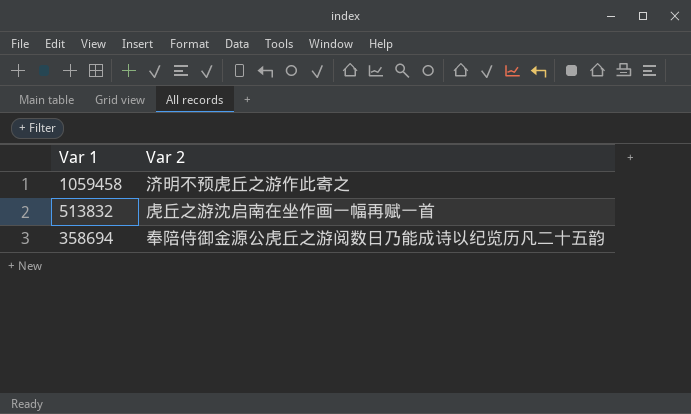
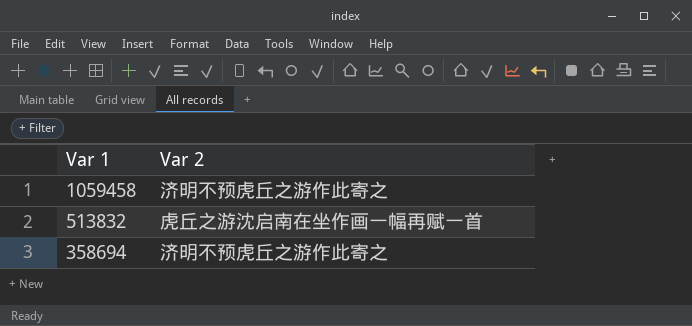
358694 | Var 2: 奉陪侍御金源公虎丘之游阅数日乃能成诗以纪览历凡二十五韵 -> 济明不预虎丘之游作此寄之

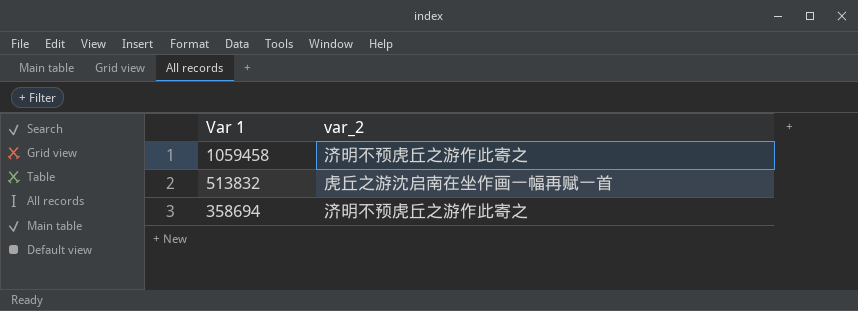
column name: Var 2 -> var_2

